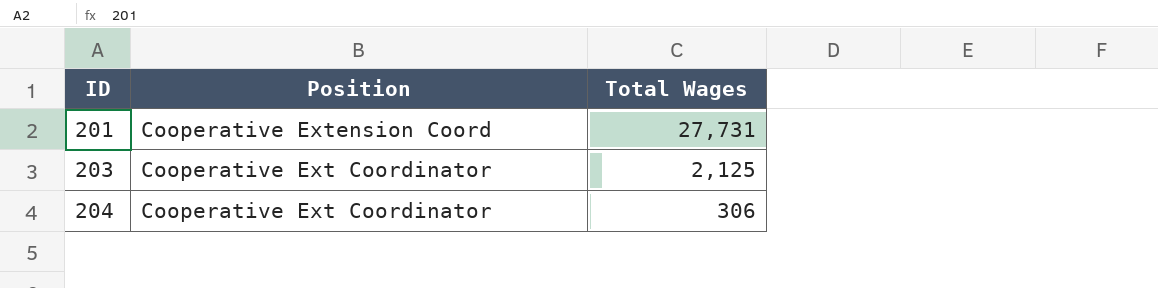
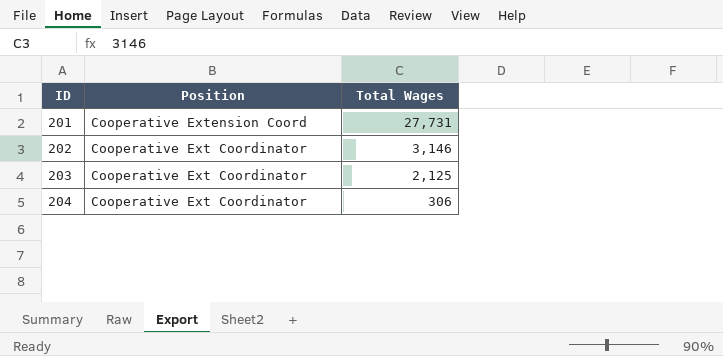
row 202: none -> Cooperative Ext Coordinator | 3,146

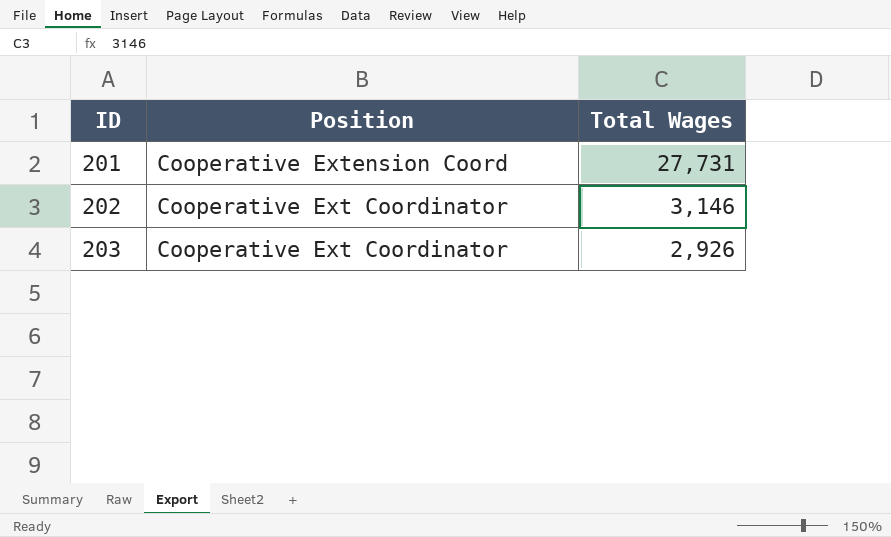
row 204: Cooperative Ext Coordinator | 306 -> none
203 | Total Wages: 2,125 -> 2,926

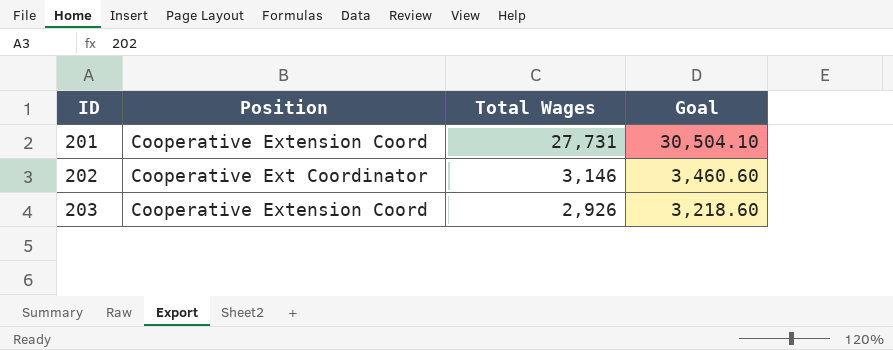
column Goal | formula: none -> [Total Wages] * 1.1
203 | Position: Cooperative Ext Coordinator -> Cooperative Extension Coord

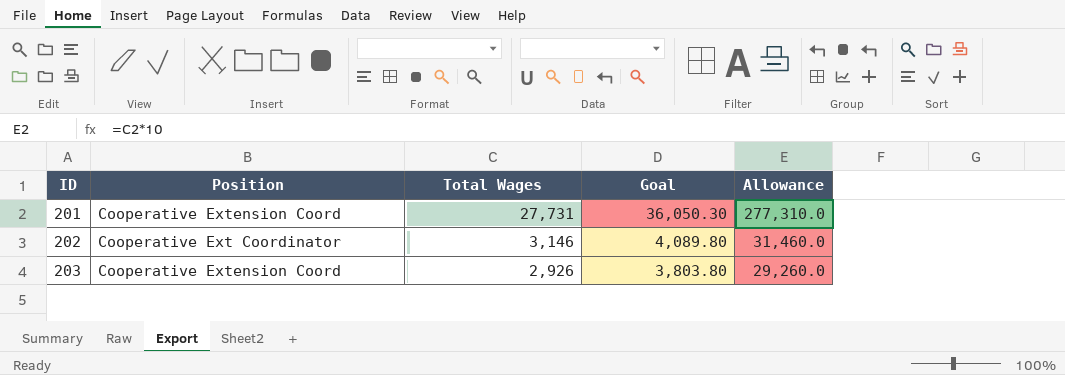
column Goal | formula: [Total Wages] * 1.1 -> [Total Wages] * 1.3
column Allowance | formula: none -> [Total Wages] * 10

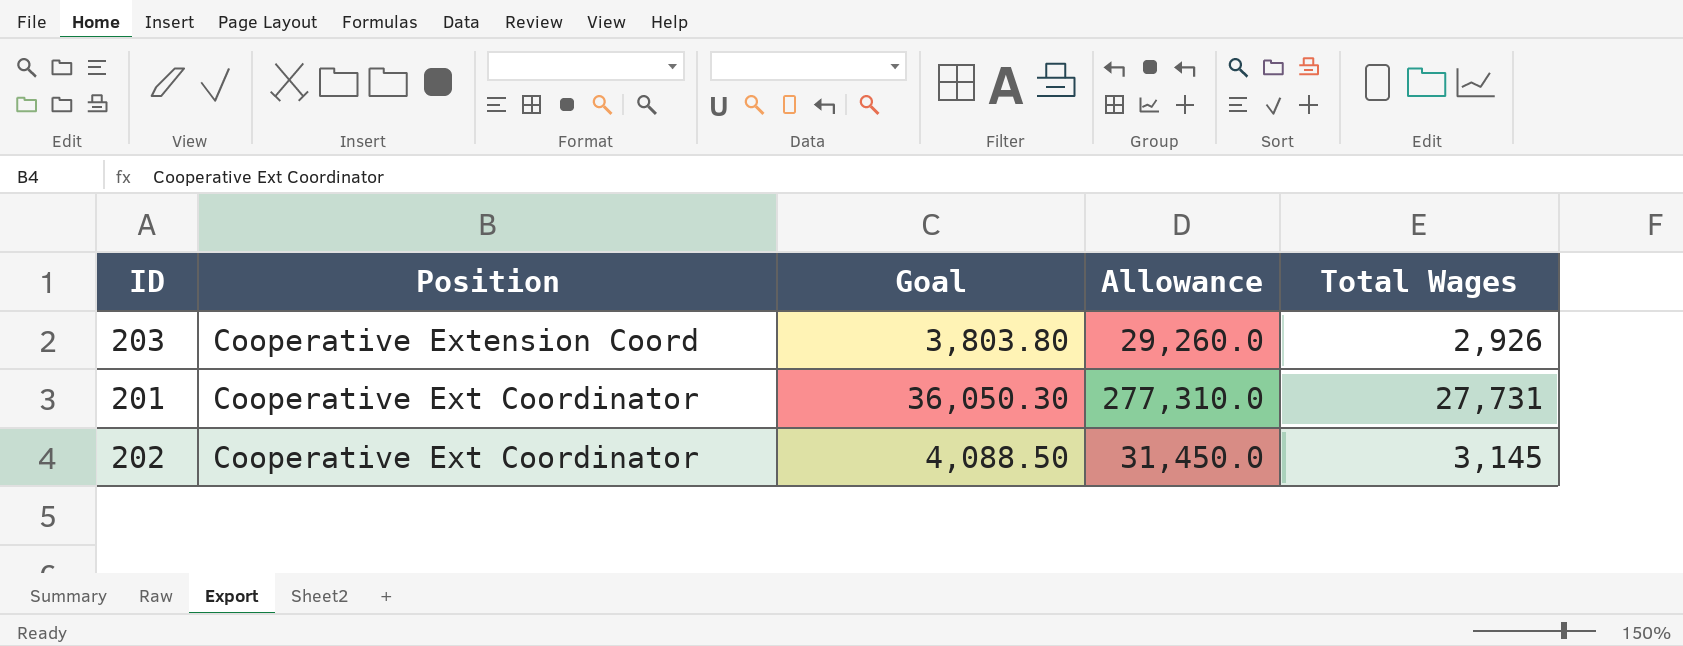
row order: ID ascending -> Position descending
column Total Wages | position: 3 -> 5
201 | Position: Cooperative Extension Coord -> Cooperative Ext Coordinator
202 | Goal: 4,089.80 -> 4,088.50
202 | Allowance: 31,460.0 -> 31,450.0
202 | Total Wages: 3,146 -> 3,145

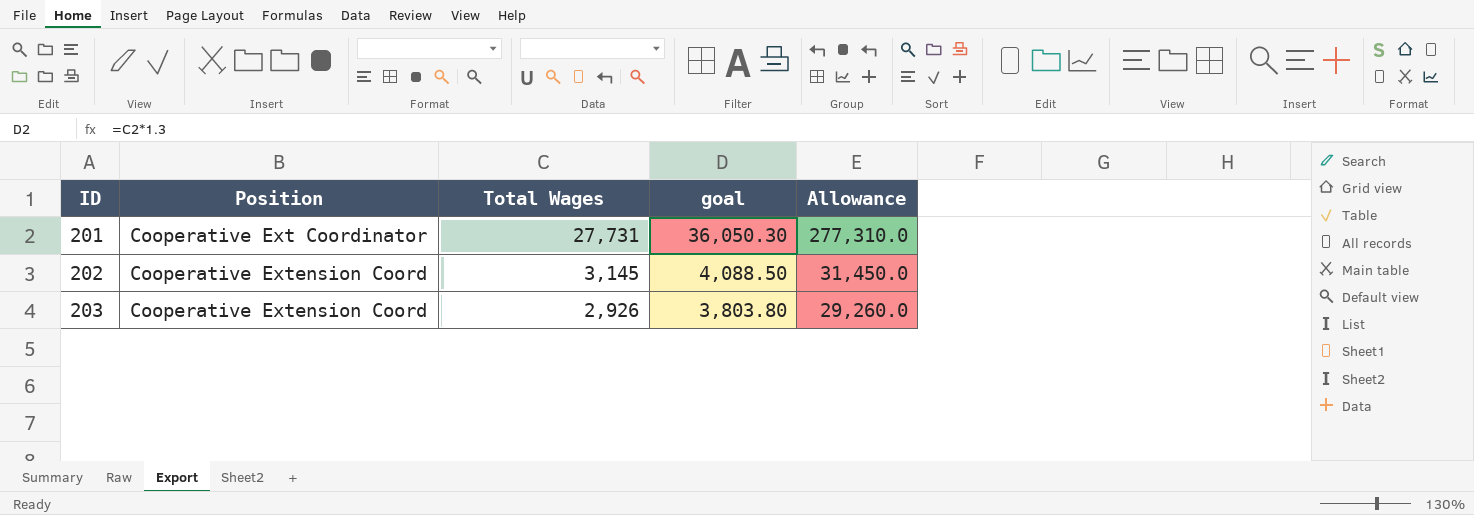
row order: Position descending -> ID ascending
column Total Wages | position: 5 -> 3
column name: Goal -> goal
202 | Position: Cooperative Ext Coordinator -> Cooperative Extension Coord

